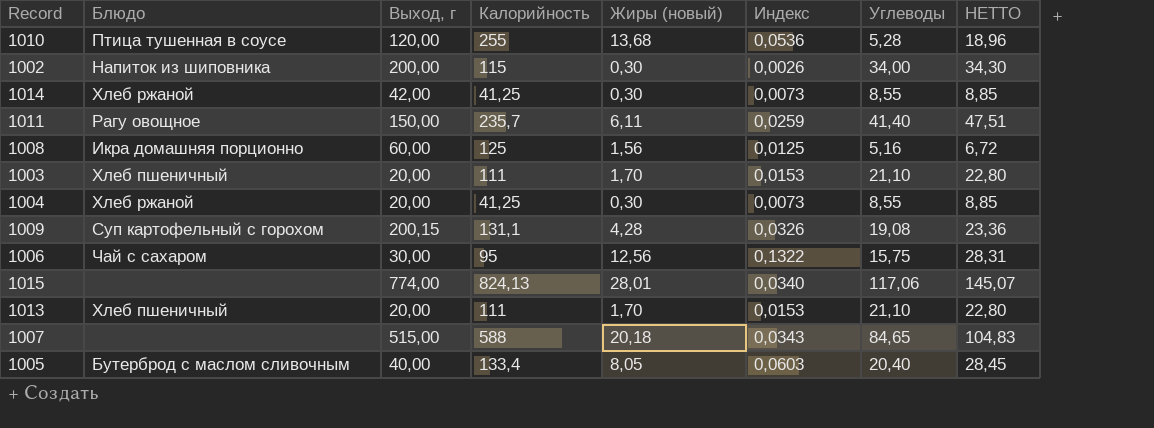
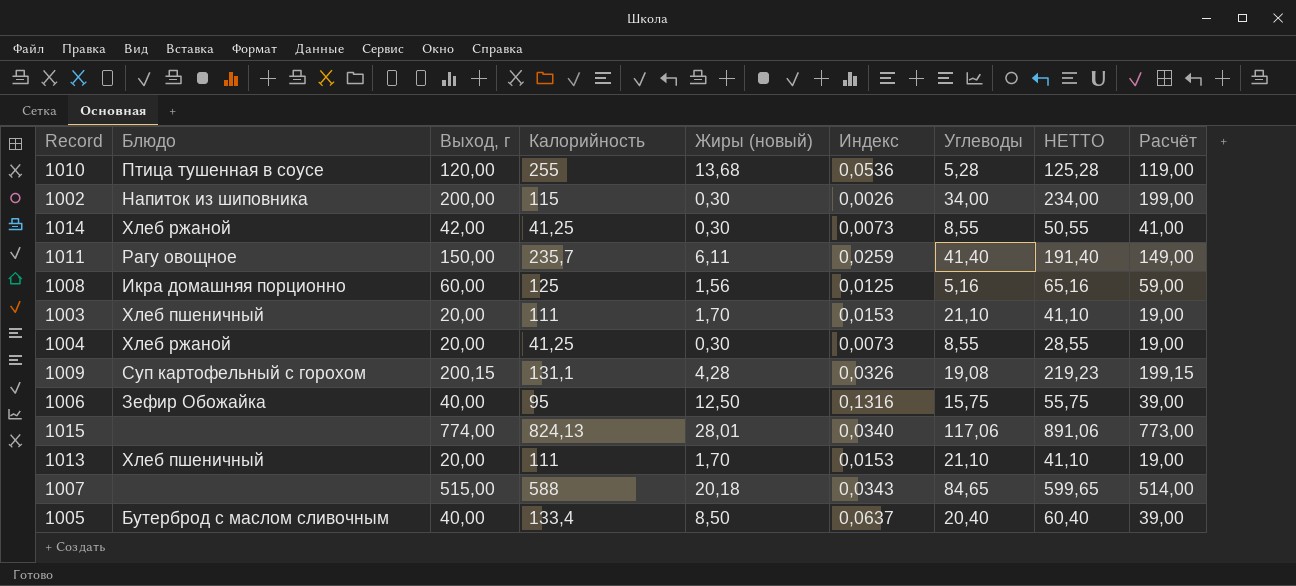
column НЕТТО | formula: [Жиры (новый)] + [Углеводы] -> [Выход, г] + [Углеводы]
column Расчёт | formula: none -> [Выход, г] - 1
1006 | Блюдо: Чай с сахаром -> Зефир Обожайка
1006 | Выход, г: 30,00 -> 40,00
1006 | Жиры (новый): 12,56 -> 12,50
1006 | Индекс: 0,1322 -> 0,1316
1005 | Жиры (новый): 8,05 -> 8,50
1005 | Индекс: 0,0603 -> 0,0637

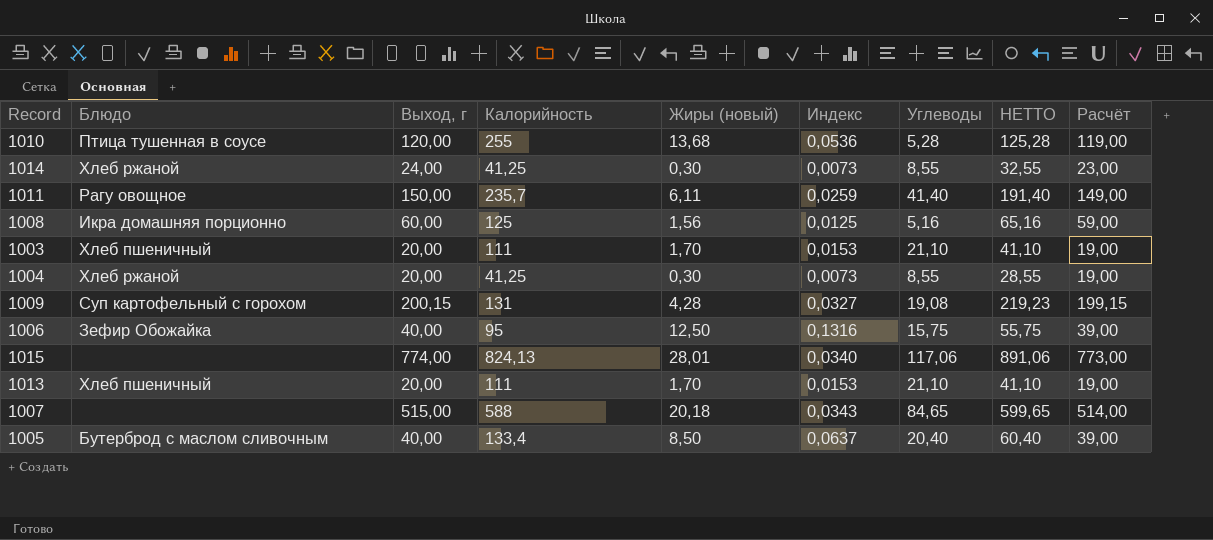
row 1002: Напиток из шиповника | 200,00 | 115 | 0,30 | 0,0026 | 34,00 | 234,00 | 199,00 -> none
1014 | Выход, г: 42,00 -> 24,00
1014 | НЕТТО: 50,55 -> 32,55
1014 | Расчёт: 41,00 -> 23,00
1009 | Калорийность: 131,1 -> 131
1009 | Индекс: 0,0326 -> 0,0327

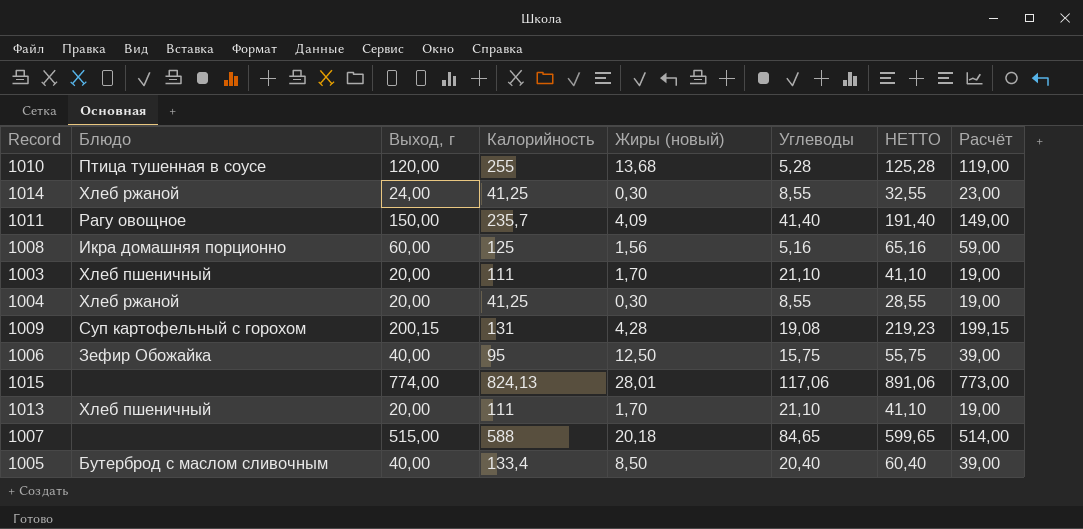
column Индекс | formula: [Жиры (новый)] / [Калорийность] -> none
1011 | Жиры (новый): 6,11 -> 4,09

